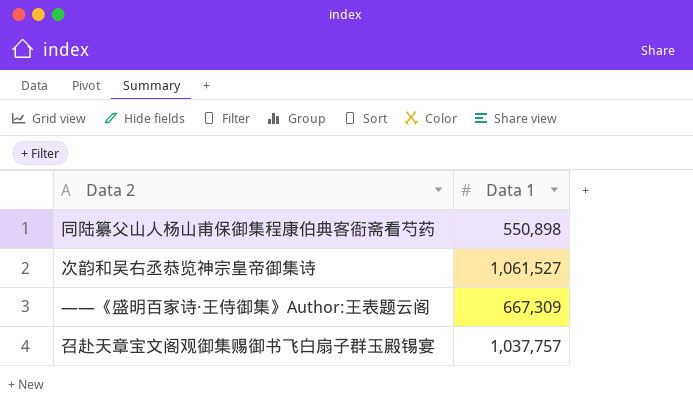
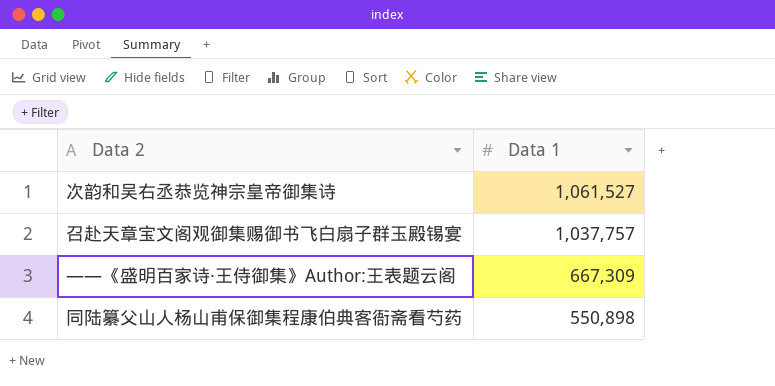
row order: none -> Data 1 descending

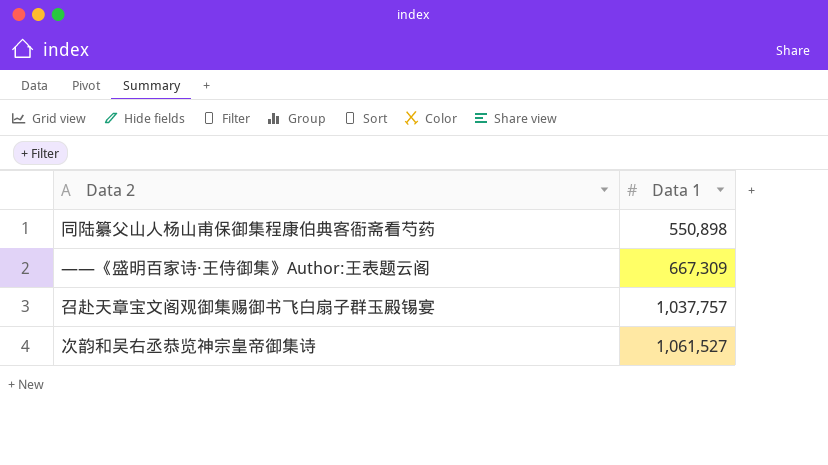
row order: Data 1 descending -> Data 1 ascending

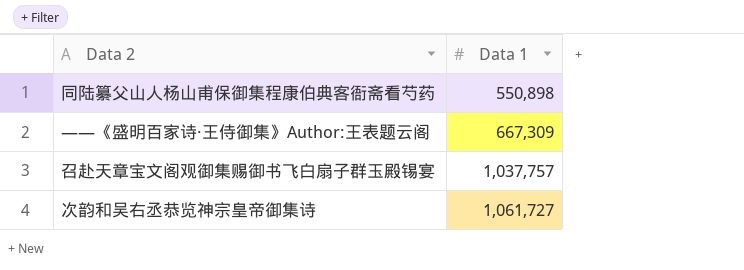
次韵和吴右丞恭览神宗皇帝御集诗 | Data 1: 1,061,527 -> 1,061,727

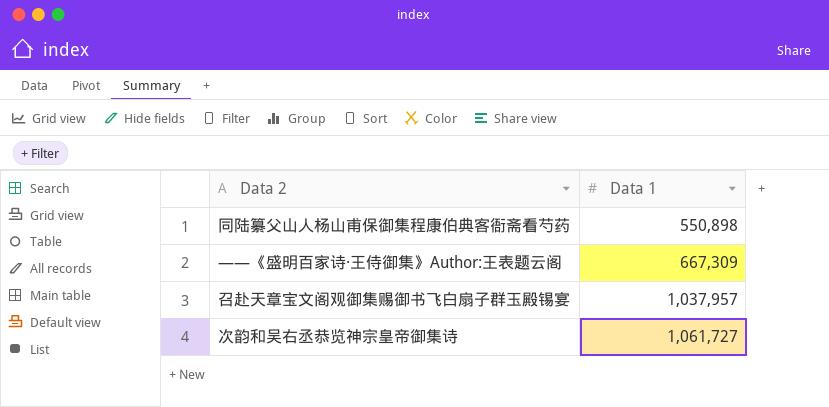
召赴天章宝文阁观御集赐御书飞白扇子群玉殿锡宴 | Data 1: 1,037,757 -> 1,037,957

